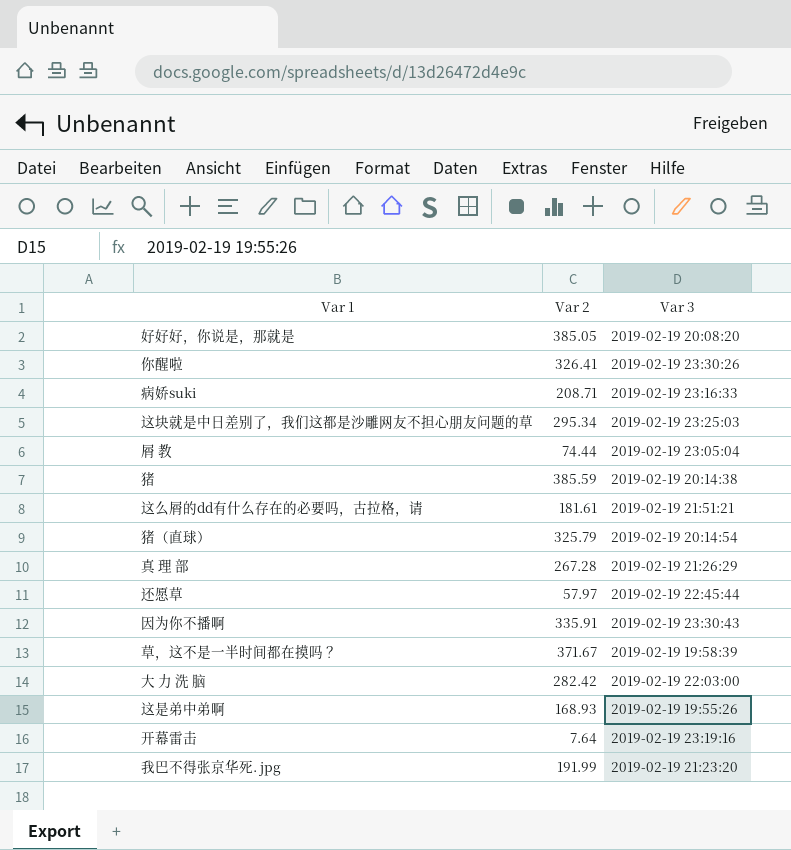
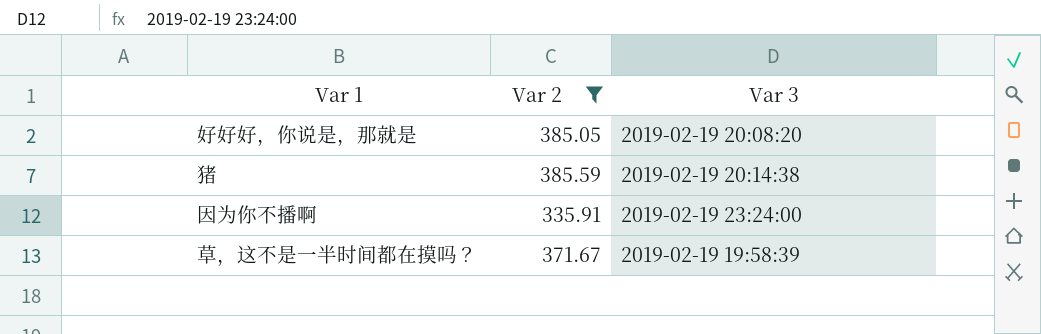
filter: none -> Var 2 >= 335.91
因为你不播啊 | Var 3: 2019-02-19 23:30:43 -> 2019-02-19 23:24:00

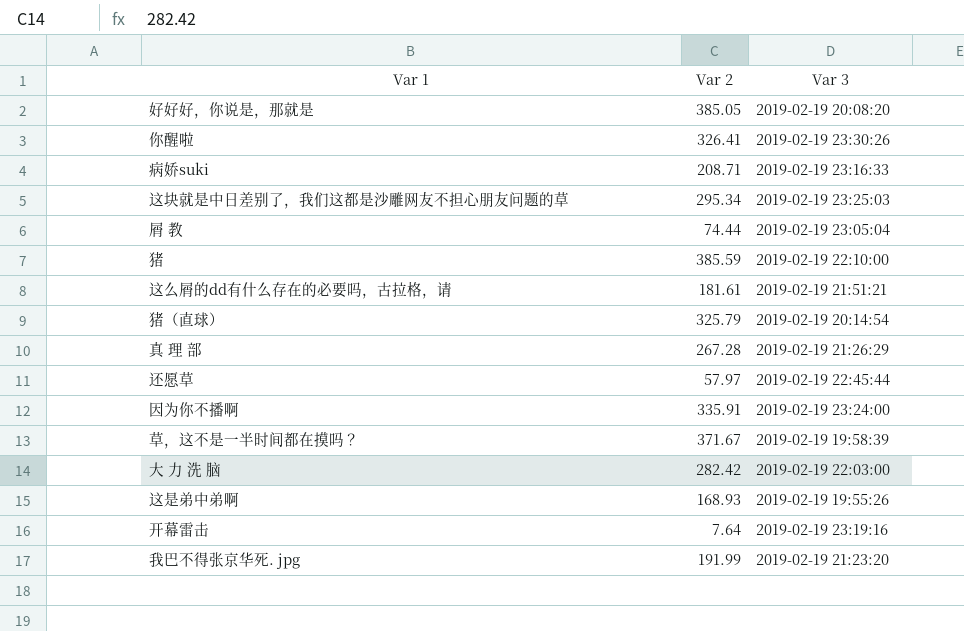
filter: Var 2 >= 335.91 -> none
猪 | Var 3: 2019-02-19 20:14:38 -> 2019-02-19 22:10:00

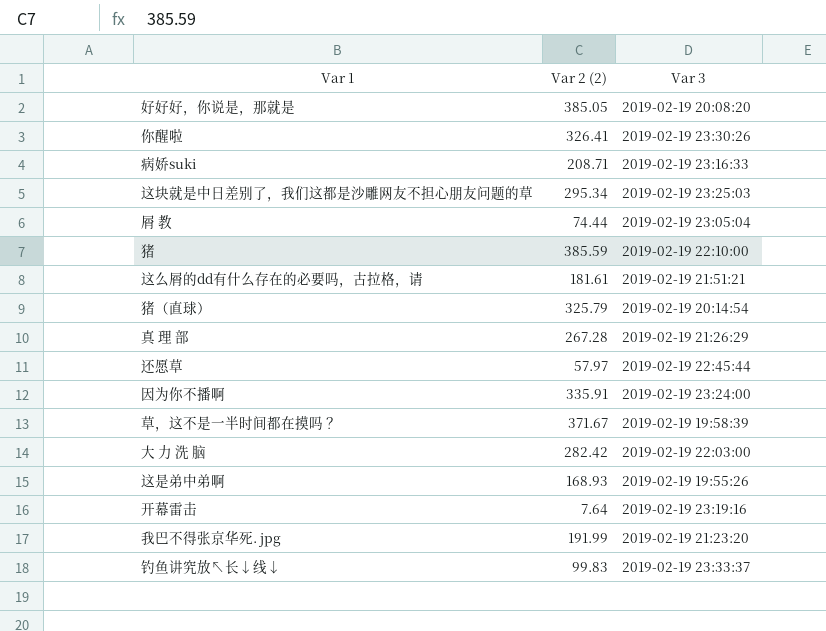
column name: Var 2 -> Var 2 (2)
row 钓鱼讲究放↖长↓线↓: none -> 99.83 | 2019-02-19 23:33:37

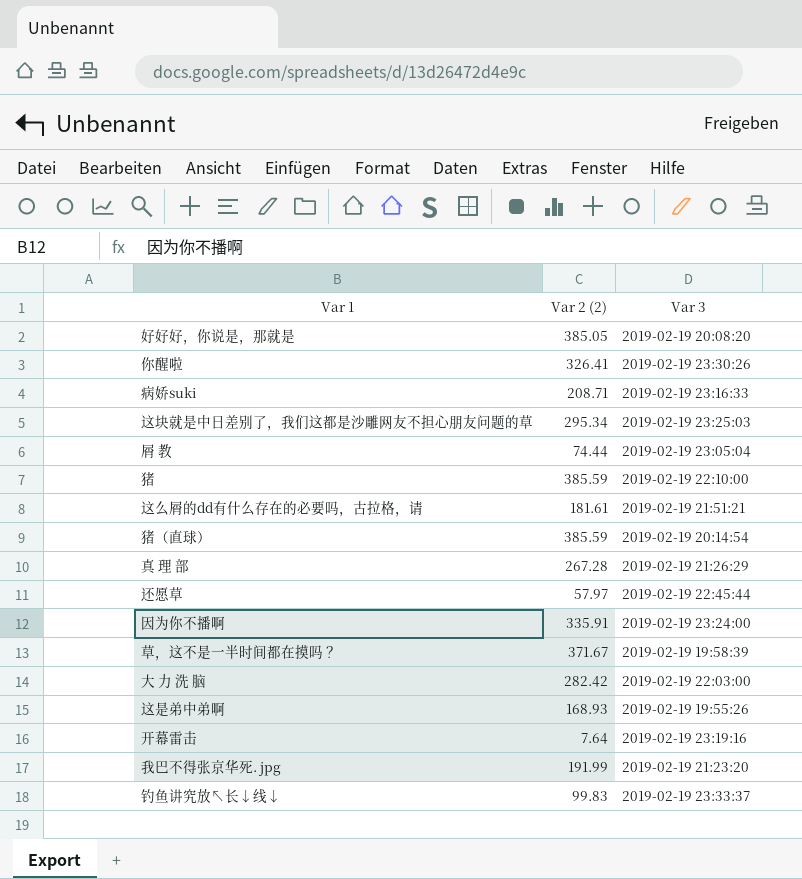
猪（直球） | Var 2 (2): 325.79 -> 385.59

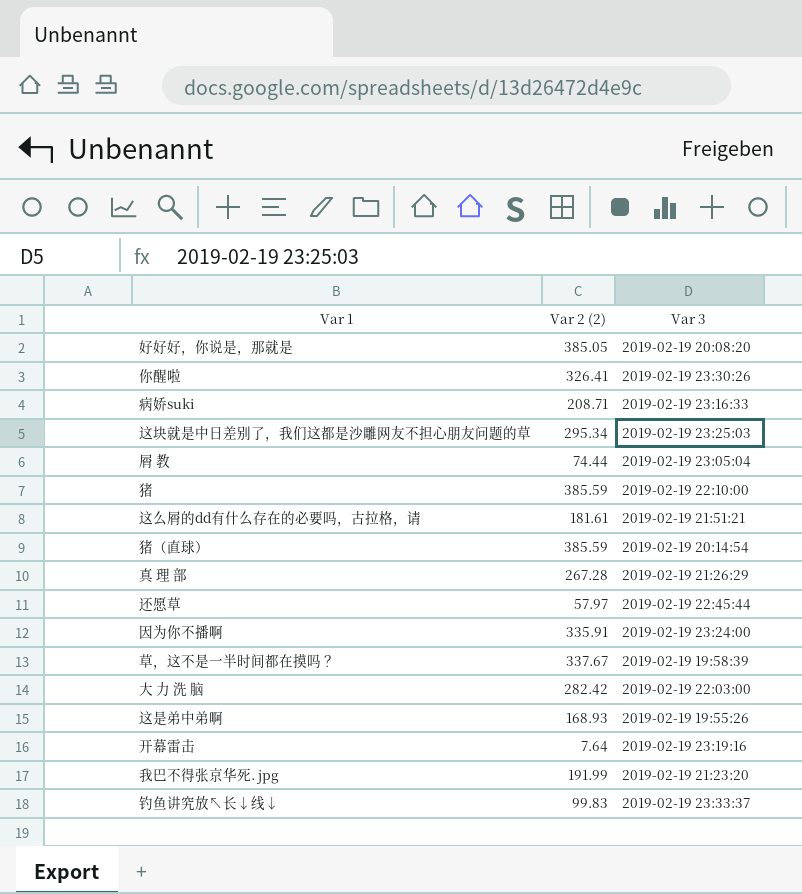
草，这不是一半时间都在摸吗？ | Var 2 (2): 371.67 -> 337.67

